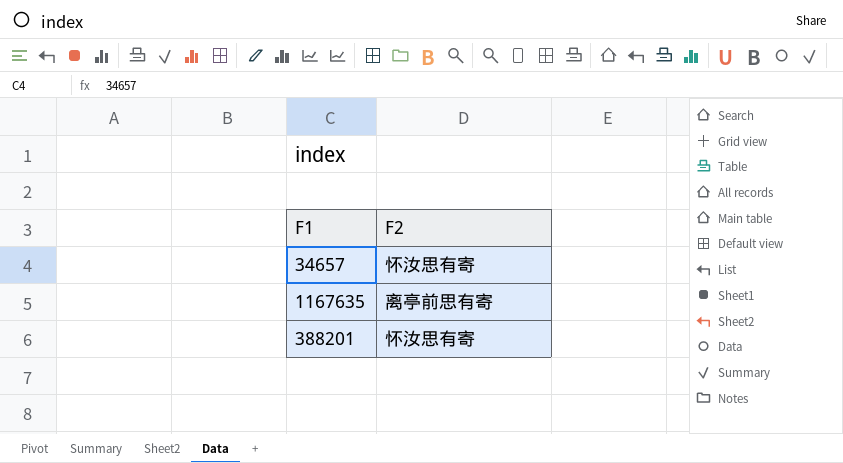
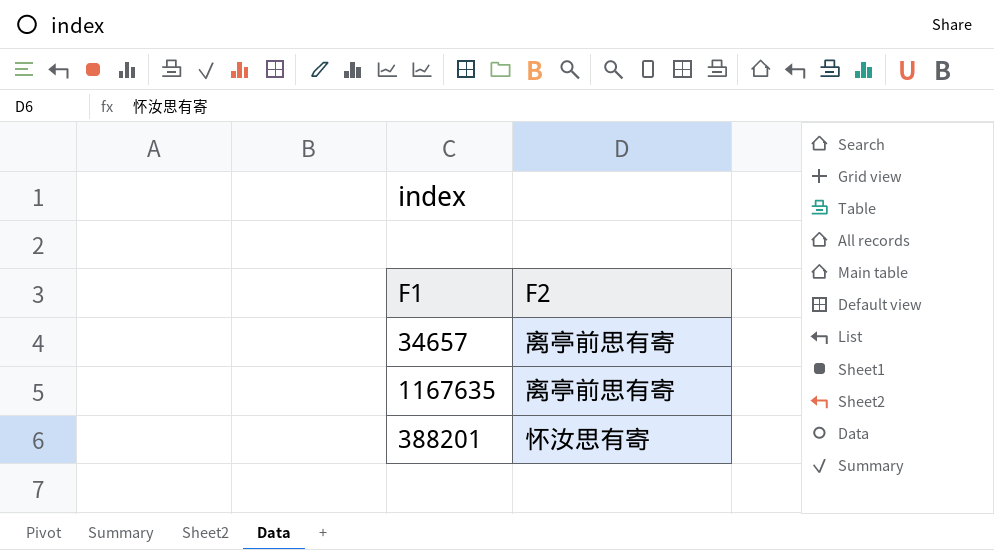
34657 | F2: 怀汝思有寄 -> 离亭前思有寄

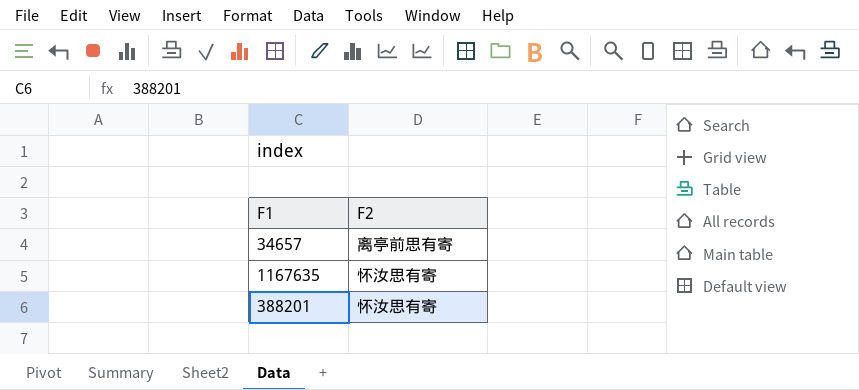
1167635 | F2: 离亭前思有寄 -> 怀汝思有寄

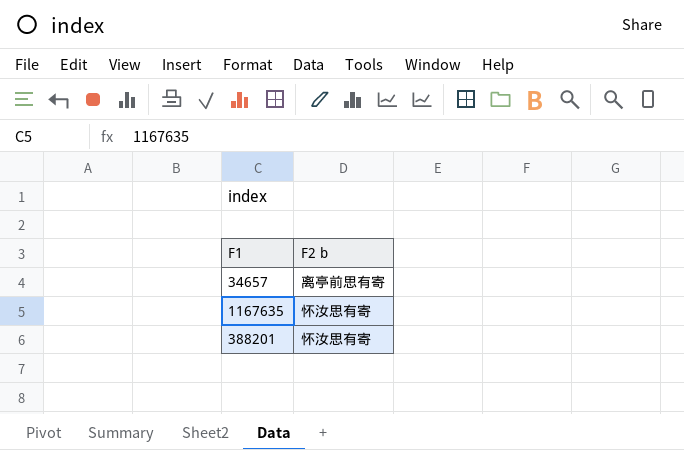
column name: F2 -> F2 b

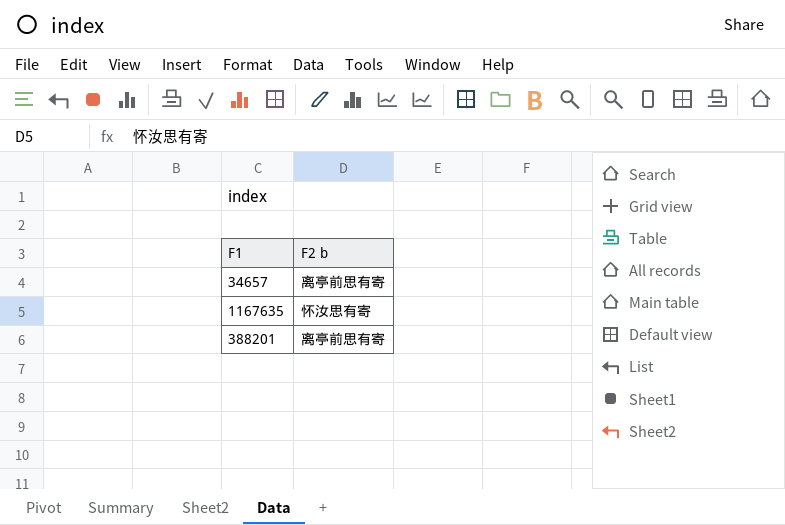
388201 | F2 b: 怀汝思有寄 -> 离亭前思有寄

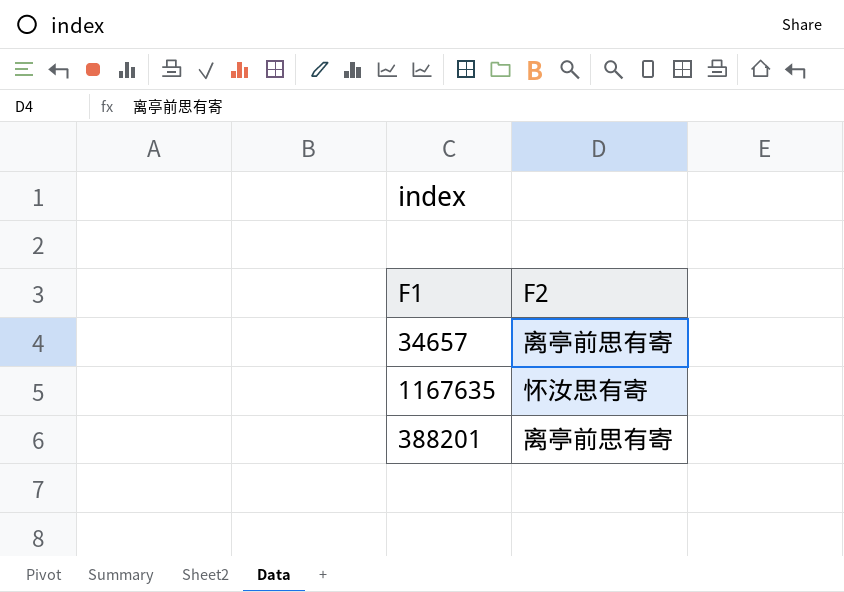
column name: F2 b -> F2

